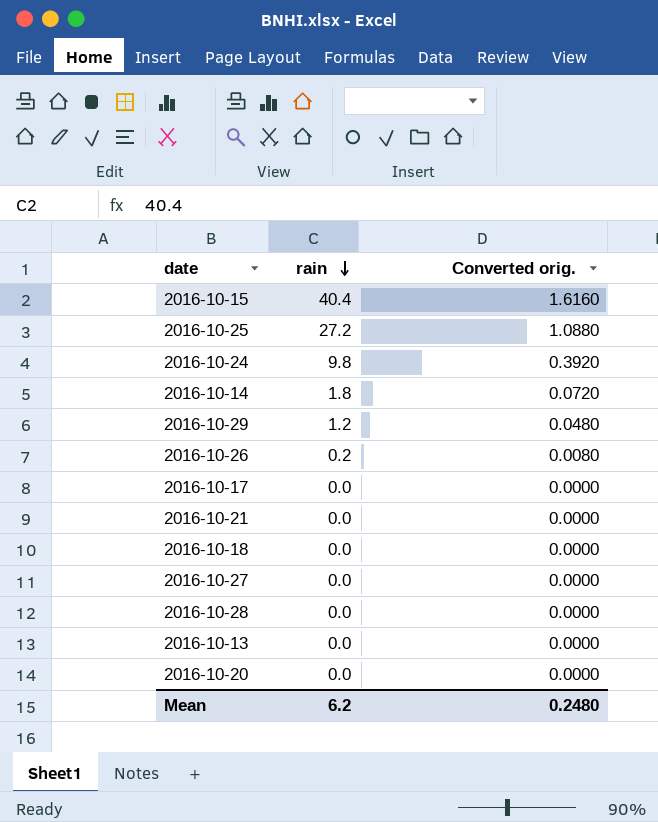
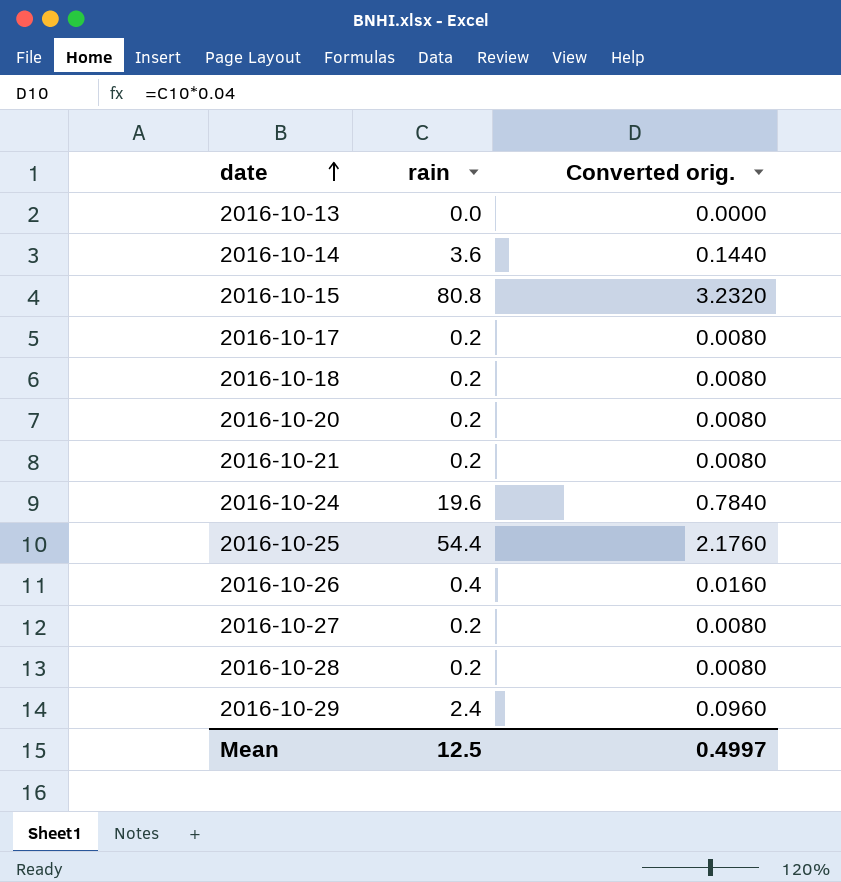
row order: rain descending -> date ascending
2016-10-14 | rain: 1.8 -> 3.6
2016-10-14 | Converted orig.: 0.0720 -> 0.1440
2016-10-15 | rain: 40.4 -> 80.8
2016-10-15 | Converted orig.: 1.6160 -> 3.2320
2016-10-17 | rain: 0.0 -> 0.2
2016-10-17 | Converted orig.: 0.0000 -> 0.0080
2016-10-18 | rain: 0.0 -> 0.2
2016-10-18 | Converted orig.: 0.0000 -> 0.0080
2016-10-20 | rain: 0.0 -> 0.2
2016-10-20 | Converted orig.: 0.0000 -> 0.0080
2016-10-21 | rain: 0.0 -> 0.2
2016-10-21 | Converted orig.: 0.0000 -> 0.0080
2016-10-24 | rain: 9.8 -> 19.6
2016-10-24 | Converted orig.: 0.3920 -> 0.7840
2016-10-25 | rain: 27.2 -> 54.4
2016-10-25 | Converted orig.: 1.0880 -> 2.1760
2016-10-26 | rain: 0.2 -> 0.4
2016-10-26 | Converted orig.: 0.0080 -> 0.0160
2016-10-27 | rain: 0.0 -> 0.2
2016-10-27 | Converted orig.: 0.0000 -> 0.0080
2016-10-28 | rain: 0.0 -> 0.2
2016-10-28 | Converted orig.: 0.0000 -> 0.0080
2016-10-29 | rain: 1.2 -> 2.4
2016-10-29 | Converted orig.: 0.0480 -> 0.0960
Mean | rain: 6.2 -> 12.5
Mean | Converted orig.: 0.2480 -> 0.4997

